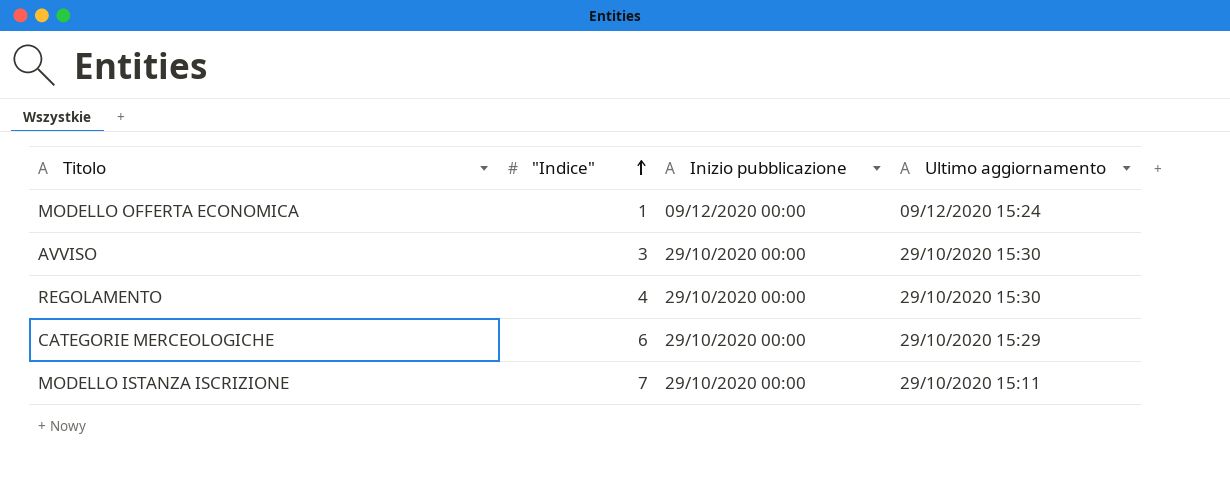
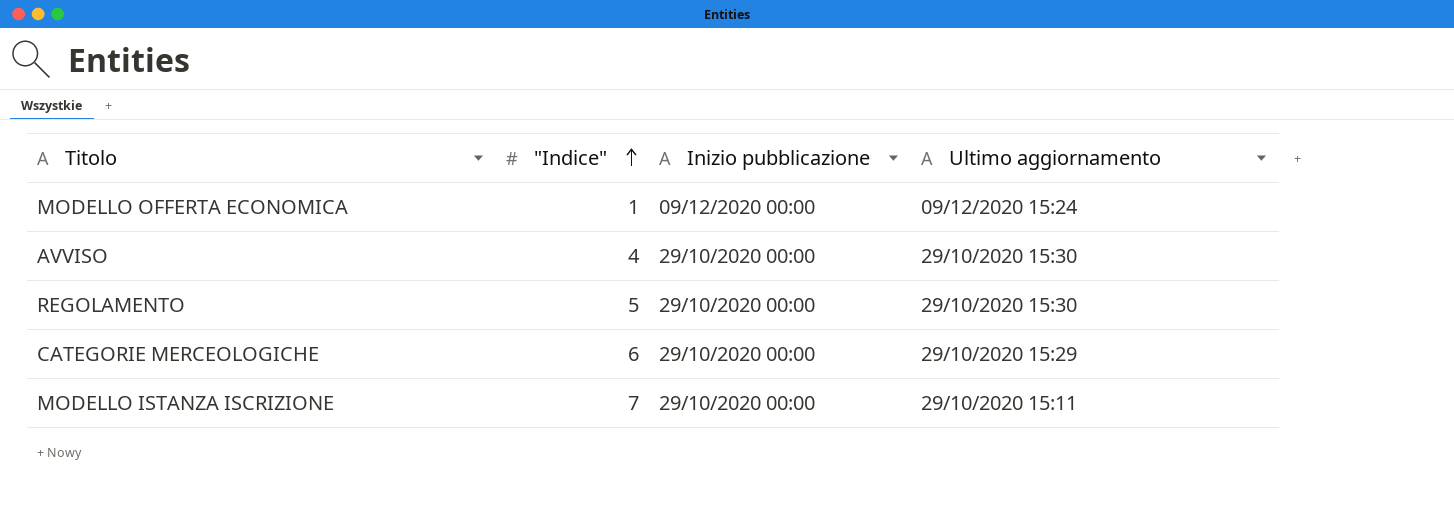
AVVISO | "Indice": 3 -> 4
REGOLAMENTO | "Indice": 4 -> 5

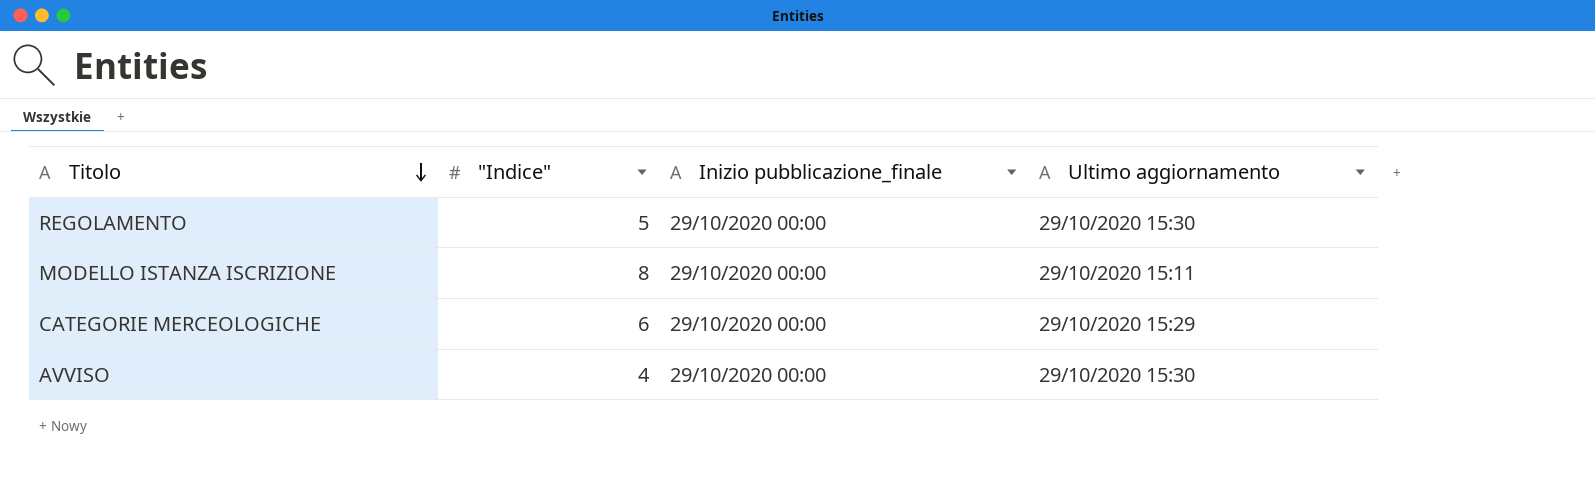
row order: "Indice" ascending -> Titolo descending
column name: Inizio pubblicazione -> Inizio pubblicazione_finale
row MODELLO OFFERTA ECONOMICA: 1 | 09/12/2020 00:00 | 09/12/2020 15:24 -> none
MODELLO ISTANZA ISCRIZIONE | "Indice": 7 -> 8

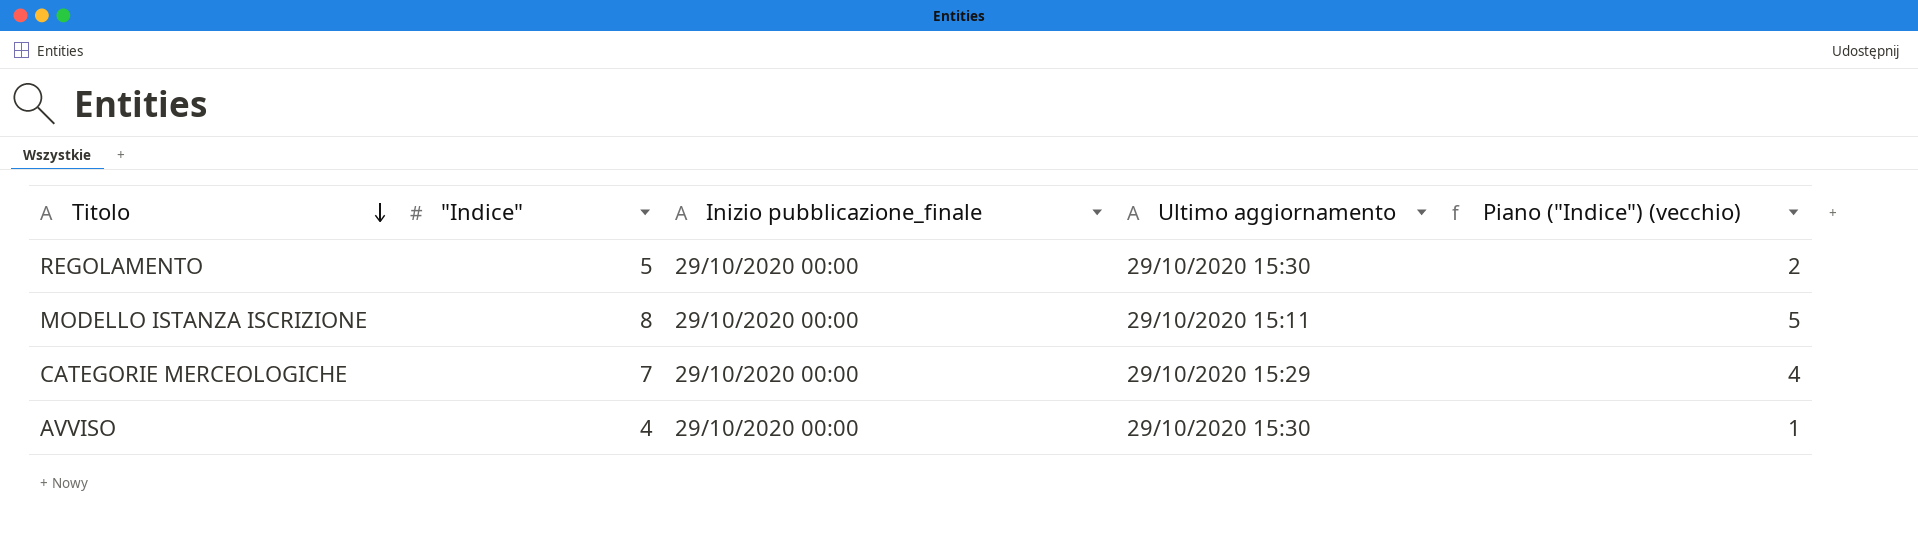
column Piano ("Indice") (vecchio) | formula: none -> ["Indice"] - 3
CATEGORIE MERCEOLOGICHE | "Indice": 6 -> 7

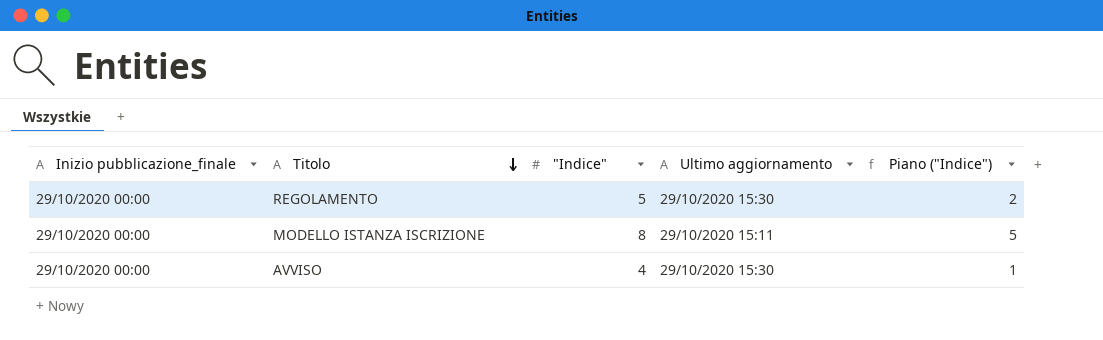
column Inizio pubblicazione_finale | position: 3 -> 1
column name: Piano ("Indice") (vecchio) -> Piano ("Indice")
row CATEGORIE MERCEOLOGICHE: 7 | 29/10/2020 00:00 | 29/10/2020 15:29 | 4 -> none

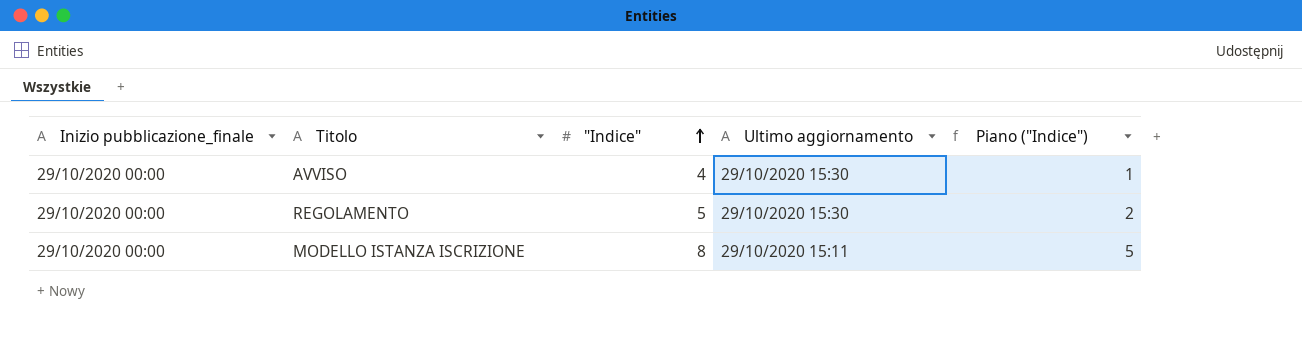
row order: Titolo descending -> "Indice" ascending

